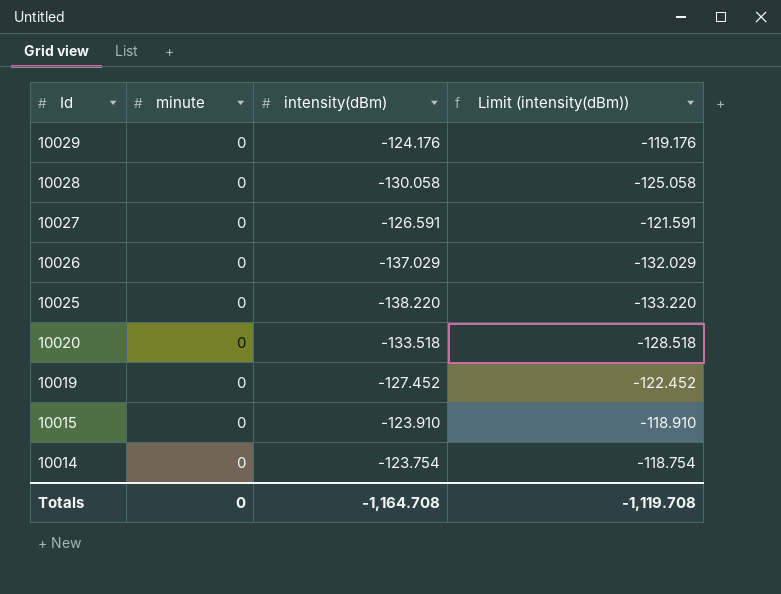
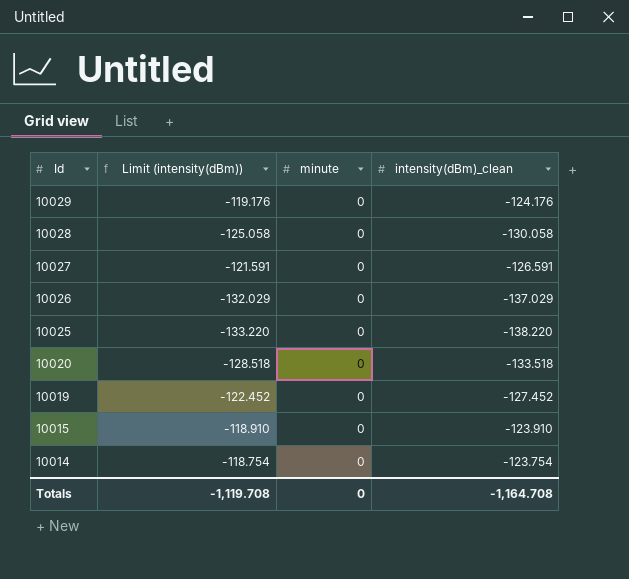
column Limit (intensity(dBm)) | position: 4 -> 2
column name: intensity(dBm) -> intensity(dBm)_clean

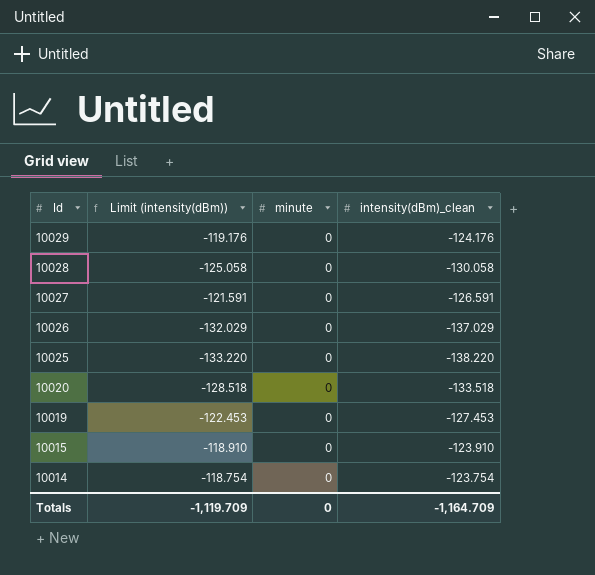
10019 | Limit (intensity(dBm)): -122.452 -> -122.453
10019 | intensity(dBm)_clean: -127.452 -> -127.453
Totals | Limit (intensity(dBm)): -1,119.708 -> -1,119.709
Totals | intensity(dBm)_clean: -1,164.708 -> -1,164.709

